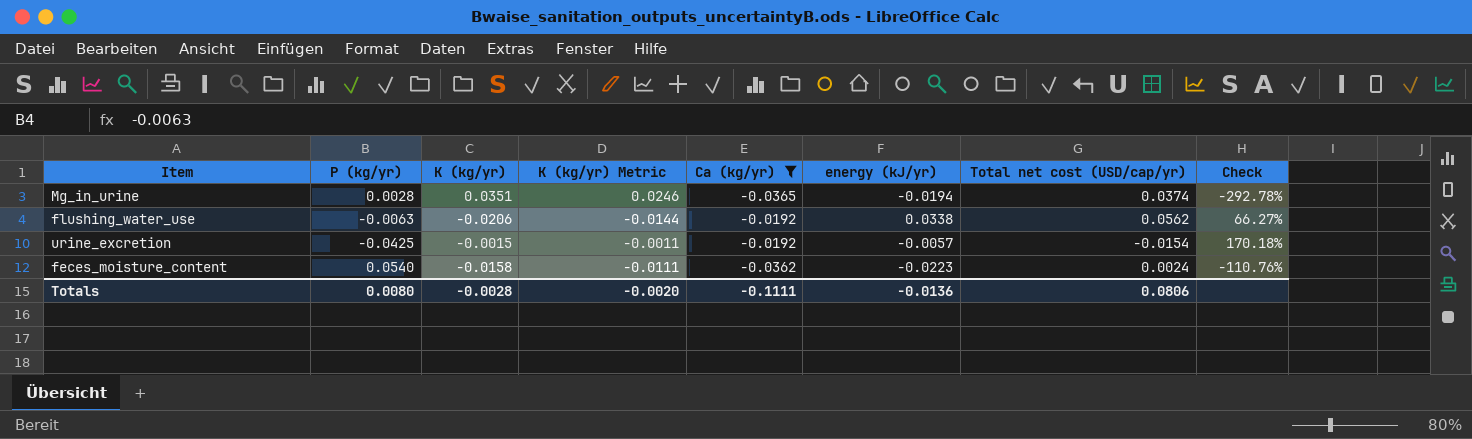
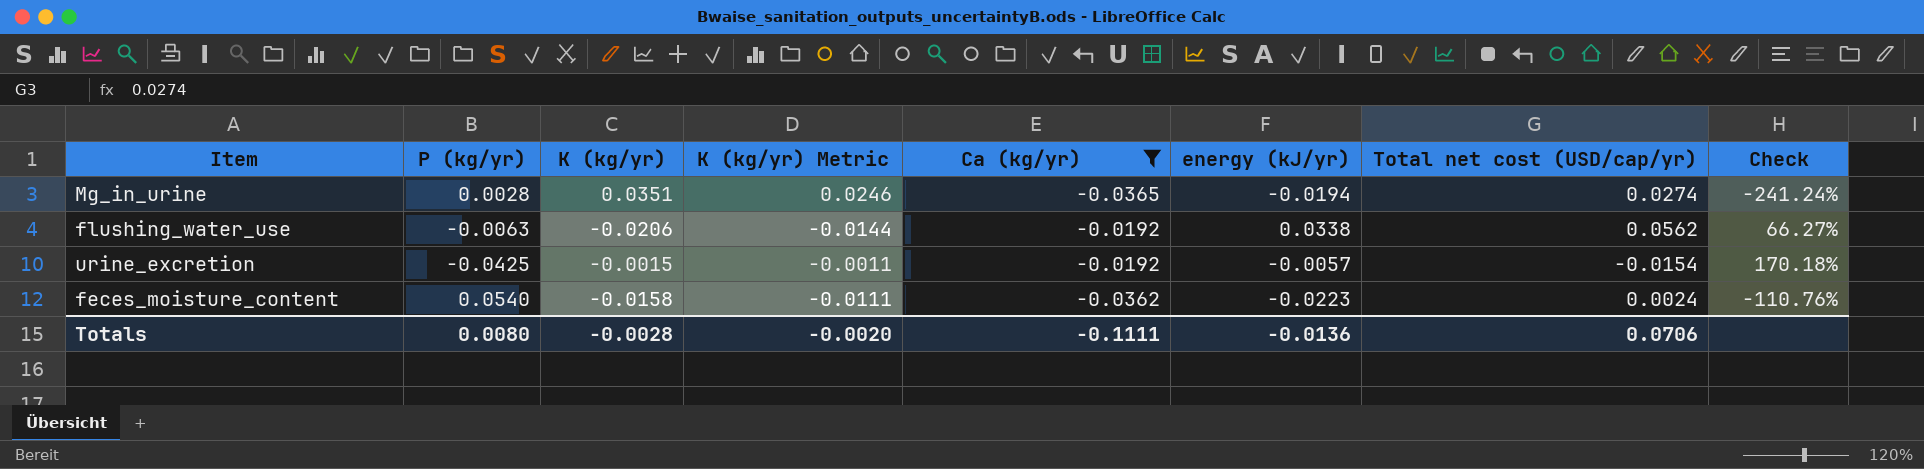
Mg_in_urine | Total net cost (USD/cap/yr): 0.0374 -> 0.0274
Mg_in_urine | Check: -292.78% -> -241.24%
Totals | Total net cost (USD/cap/yr): 0.0806 -> 0.0706

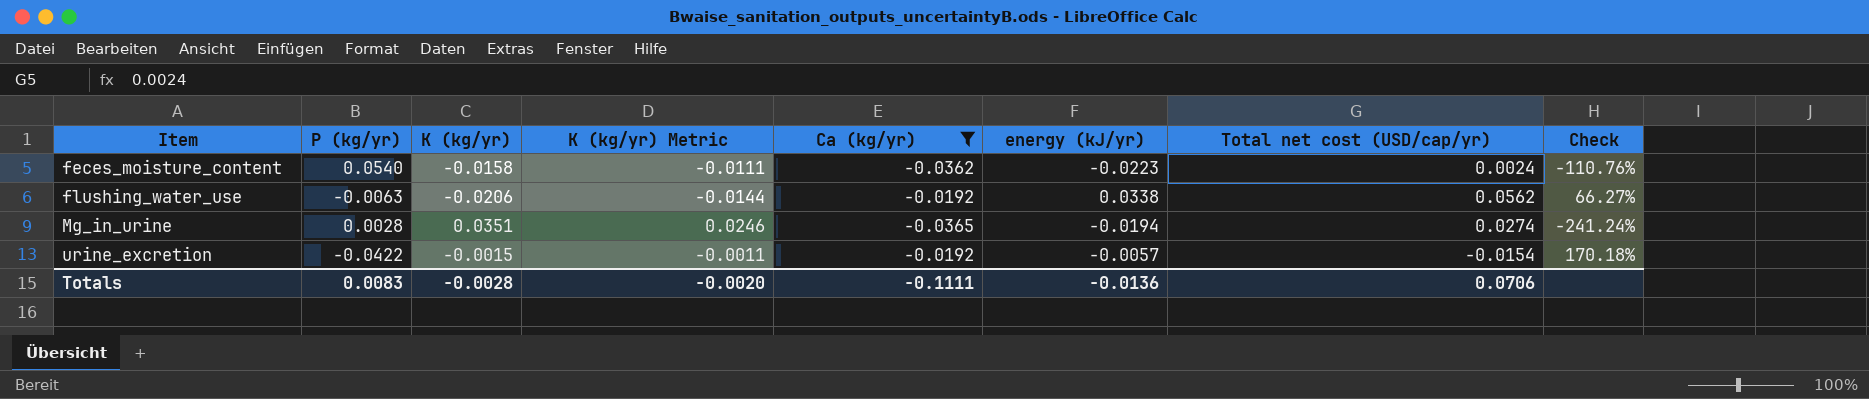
row order: none -> Item ascending
urine_excretion | P (kg/yr): -0.0425 -> -0.0422
Totals | P (kg/yr): 0.0080 -> 0.0083

